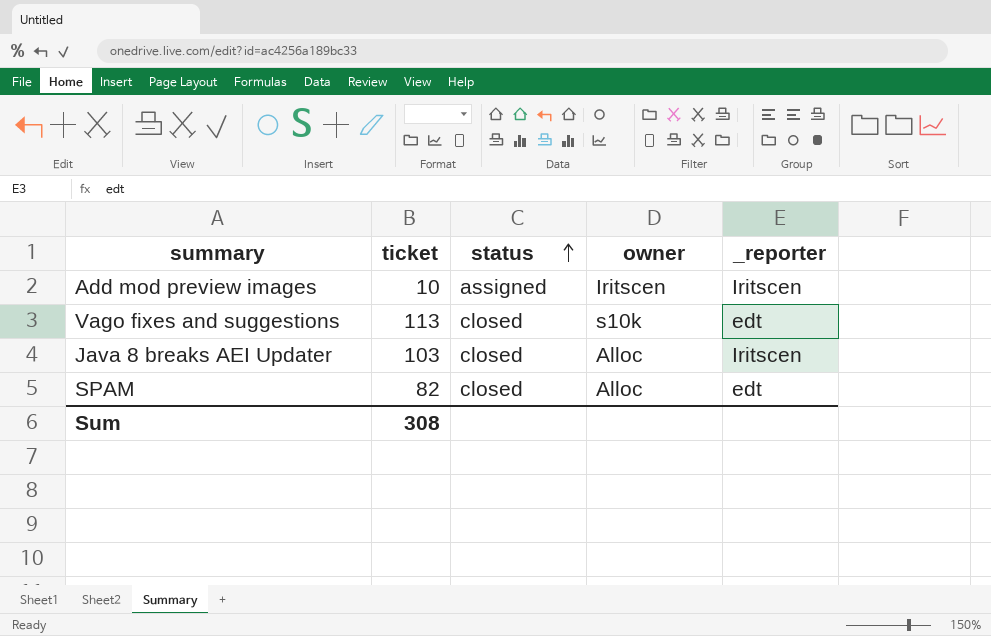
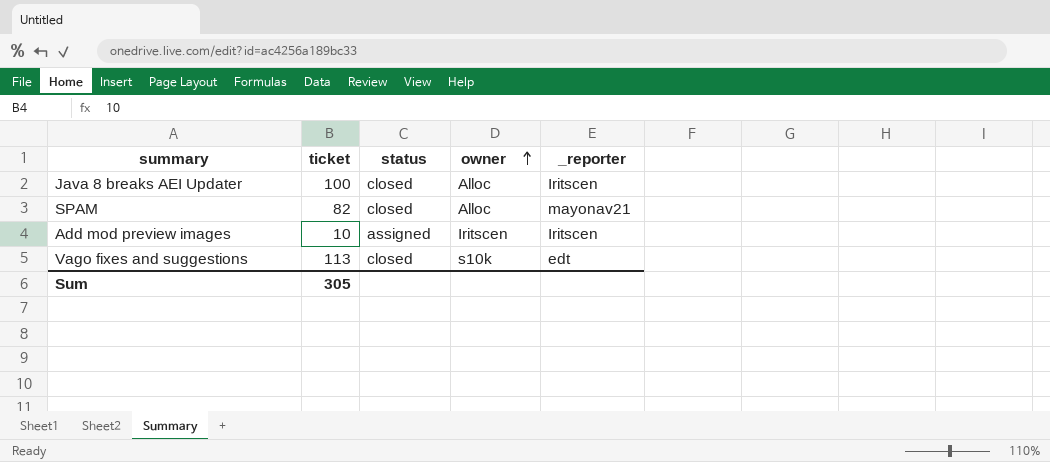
row order: status ascending -> owner ascending
Java 8 breaks AEI Updater | ticket: 103 -> 100
SPAM | _reporter: edt -> mayonav21
Sum | ticket: 308 -> 305

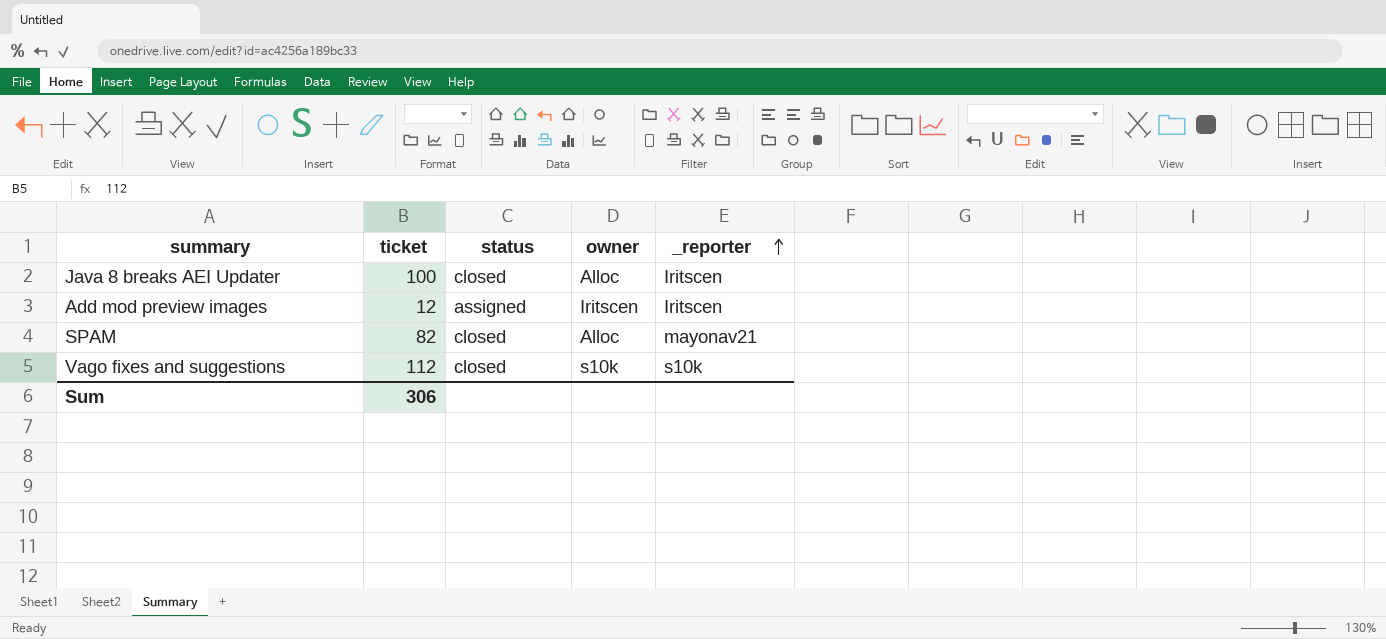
row order: owner ascending -> _reporter ascending
Add mod preview images | ticket: 10 -> 12
Vago fixes and suggestions | ticket: 113 -> 112
Vago fixes and suggestions | _reporter: edt -> s10k
Sum | ticket: 305 -> 306

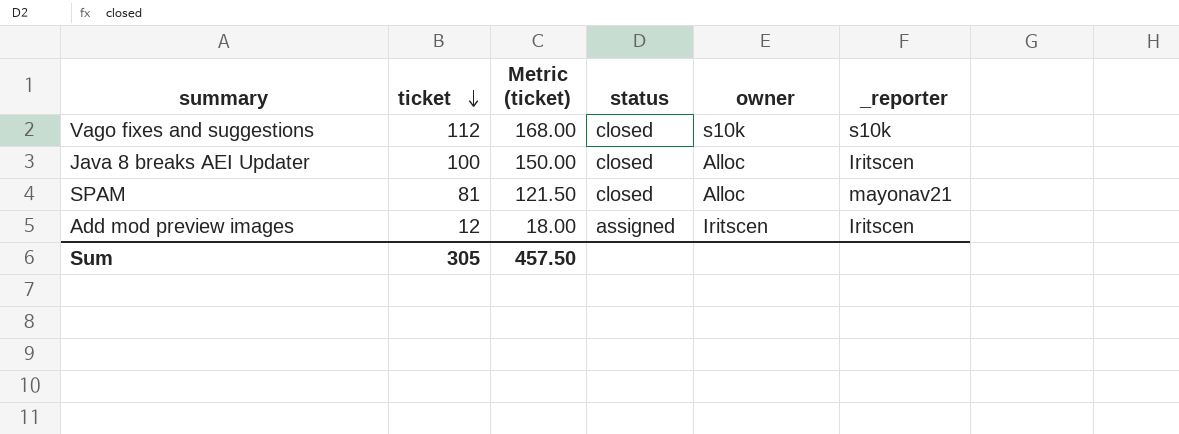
row order: _reporter ascending -> ticket descending
column Metric (ticket) | formula: none -> [ticket] * 1.5
SPAM | ticket: 82 -> 81
Sum | ticket: 306 -> 305

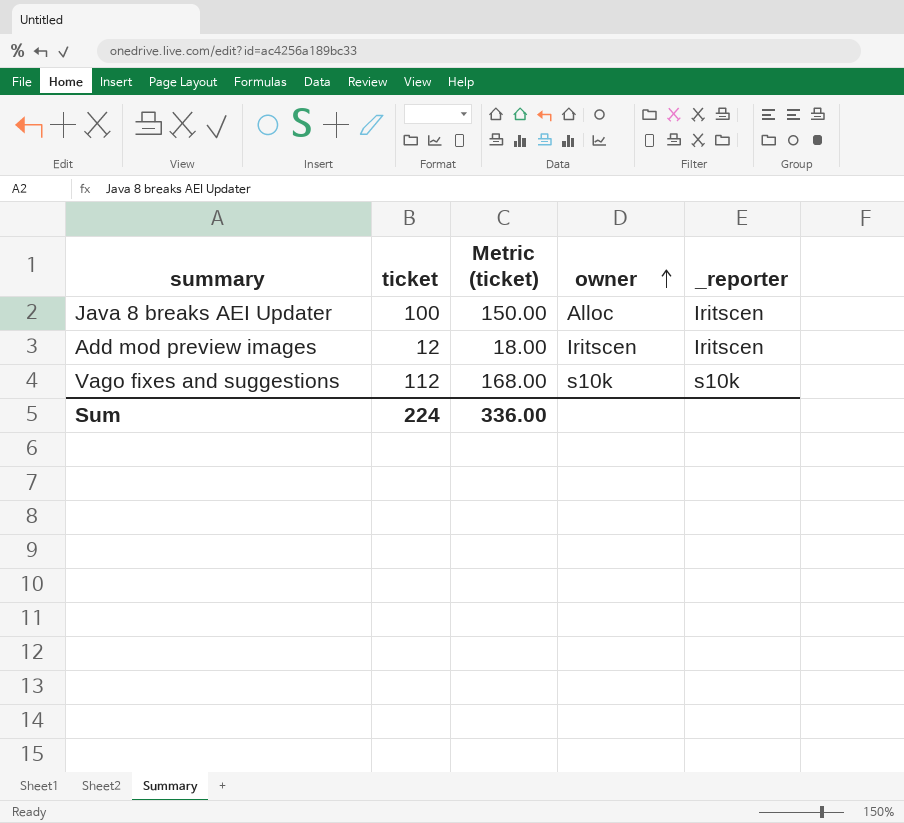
row order: ticket descending -> owner ascending
column status | position: 4 -> none
row SPAM: 81 | 121.50 | closed | Alloc | mayonav21 -> none
Sum | ticket: 305 -> 224
Sum | Metric (ticket): 457.50 -> 336.00

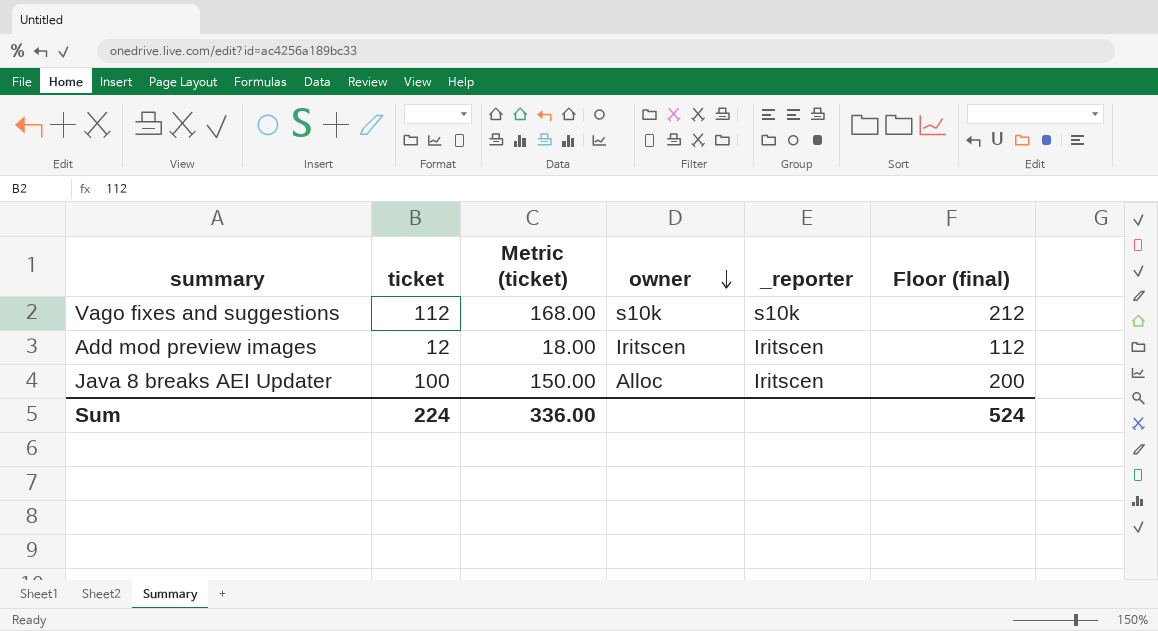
row order: owner ascending -> owner descending
column Floor (final) | formula: none -> [ticket] + 100

